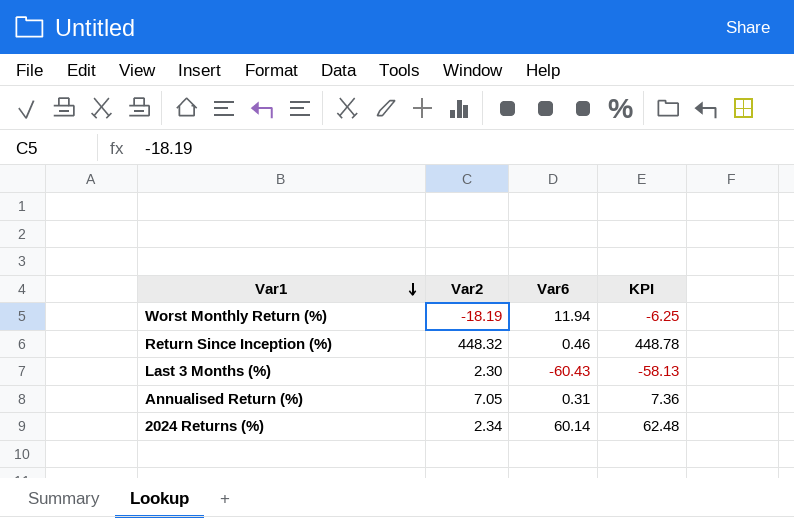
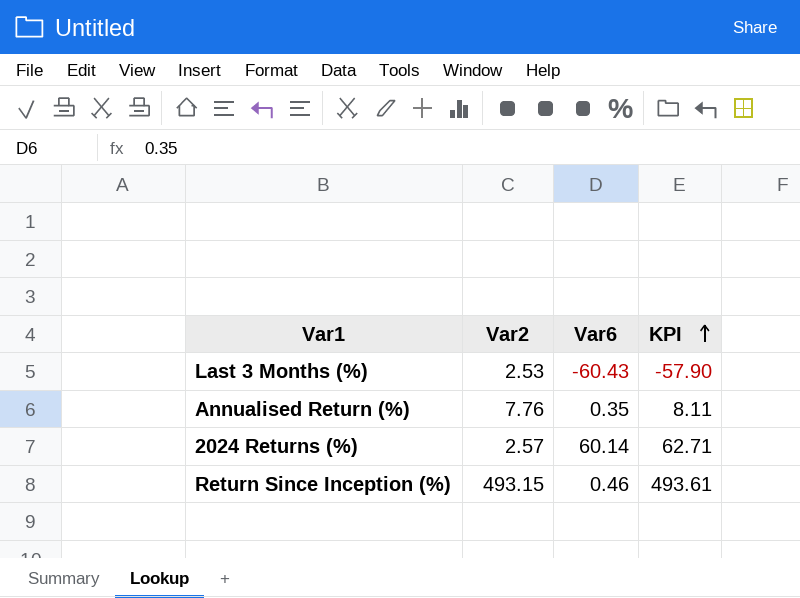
row order: Var1 descending -> KPI ascending
row Worst Monthly Return (%): -18.19 | 11.94 | -6.25 -> none
Last 3 Months (%) | Var2: 2.30 -> 2.53
Last 3 Months (%) | KPI: -58.13 -> -57.90
Annualised Return (%) | Var2: 7.05 -> 7.76
Annualised Return (%) | Var6: 0.31 -> 0.35
Annualised Return (%) | KPI: 7.36 -> 8.11
2024 Returns (%) | Var2: 2.34 -> 2.57
2024 Returns (%) | KPI: 62.48 -> 62.71
Return Since Inception (%) | Var2: 448.32 -> 493.15
Return Since Inception (%) | KPI: 448.78 -> 493.61

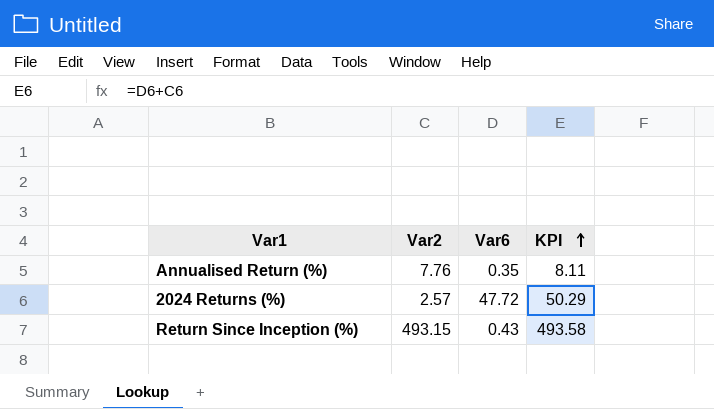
row Last 3 Months (%): 2.53 | -60.43 | -57.90 -> none
2024 Returns (%) | Var6: 60.14 -> 47.72
2024 Returns (%) | KPI: 62.71 -> 50.29
Return Since Inception (%) | Var6: 0.46 -> 0.43
Return Since Inception (%) | KPI: 493.61 -> 493.58

